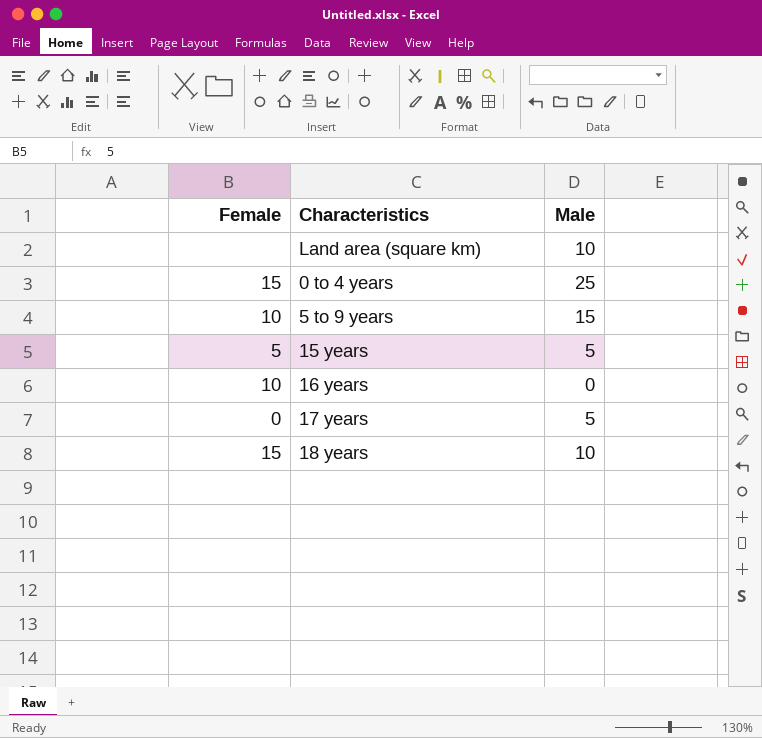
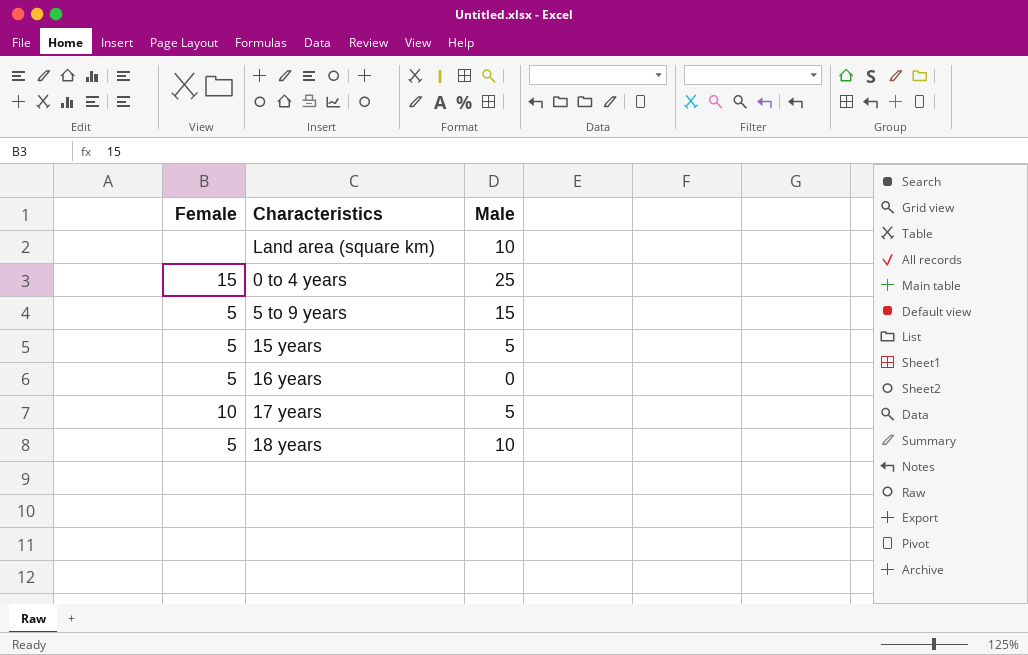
5 to 9 years | Female: 10 -> 5
16 years | Female: 10 -> 5
17 years | Female: 0 -> 10
18 years | Female: 15 -> 5

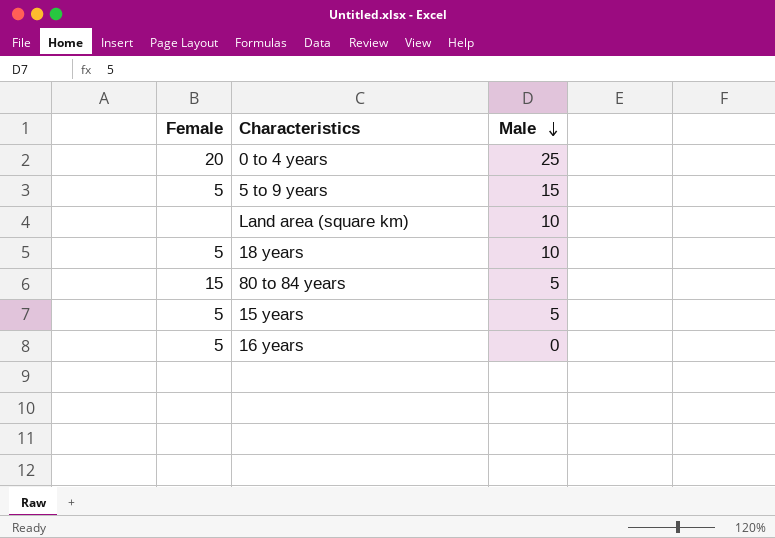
row order: none -> Male descending
row 17 years: 10 | 5 -> none
0 to 4 years | Female: 15 -> 20
row 80 to 84 years: none -> 15 | 5

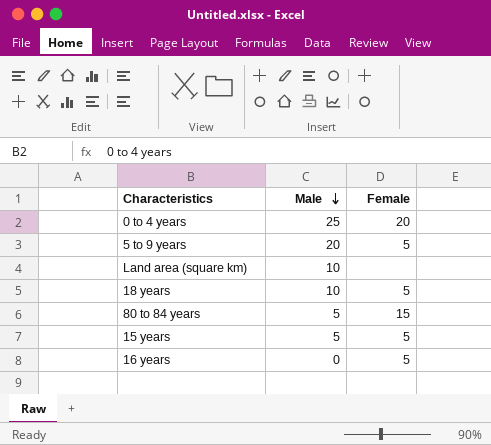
column Female | position: 1 -> 3
5 to 9 years | Male: 15 -> 20

